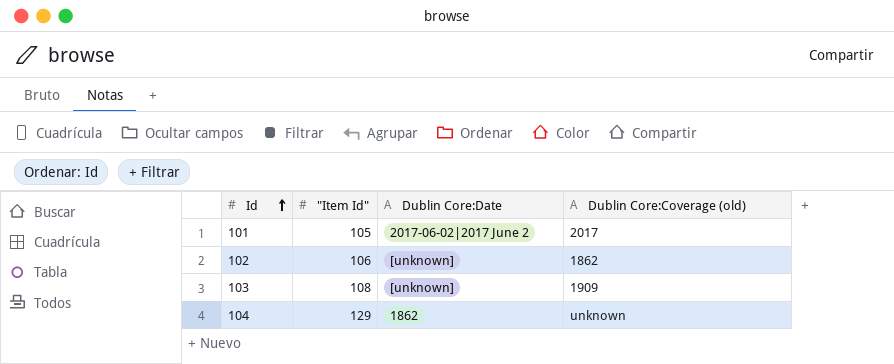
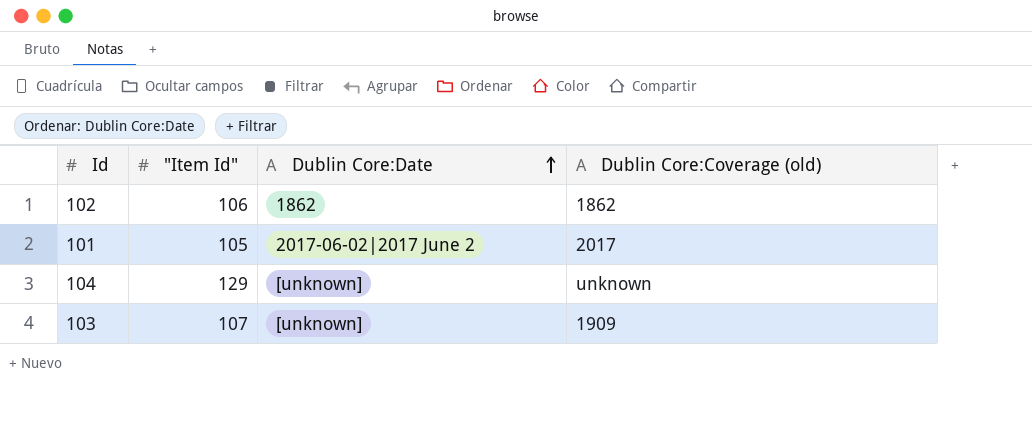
row order: Id ascending -> Dublin Core:Date ascending
102 | Dublin Core:Date: [unknown] -> 1862
104 | Dublin Core:Date: 1862 -> [unknown]
103 | "Item Id": 108 -> 107

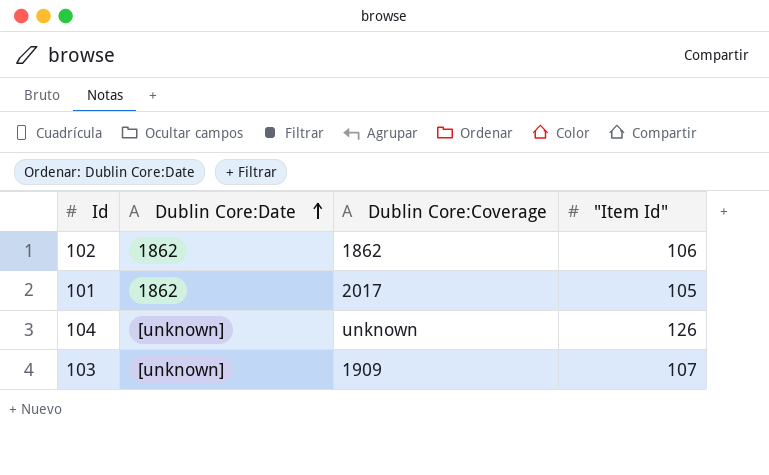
column name: Dublin Core:Coverage (old) -> Dublin Core:Coverage
column "Item Id" | position: 2 -> 4
101 | Dublin Core:Date: 2017-06-02|2017 June 2 -> 1862
104 | "Item Id": 129 -> 126

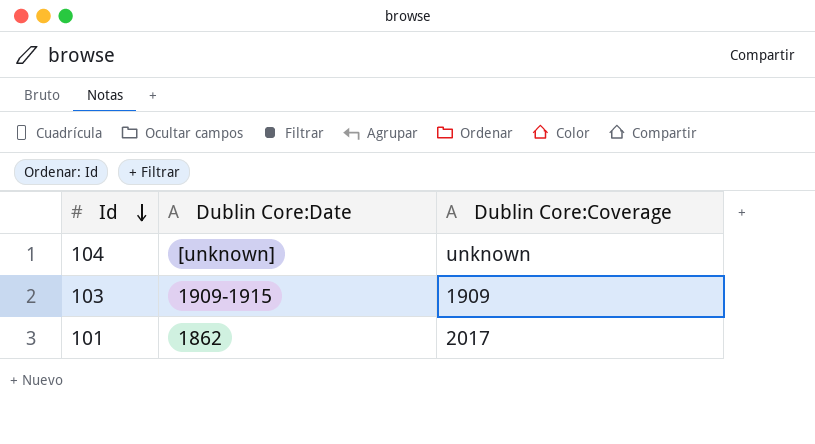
row order: Dublin Core:Date ascending -> Id descending
column "Item Id" | position: 4 -> none
row 102: 1862 | 1862 | 106 -> none
103 | Dublin Core:Date: [unknown] -> 1909-1915

